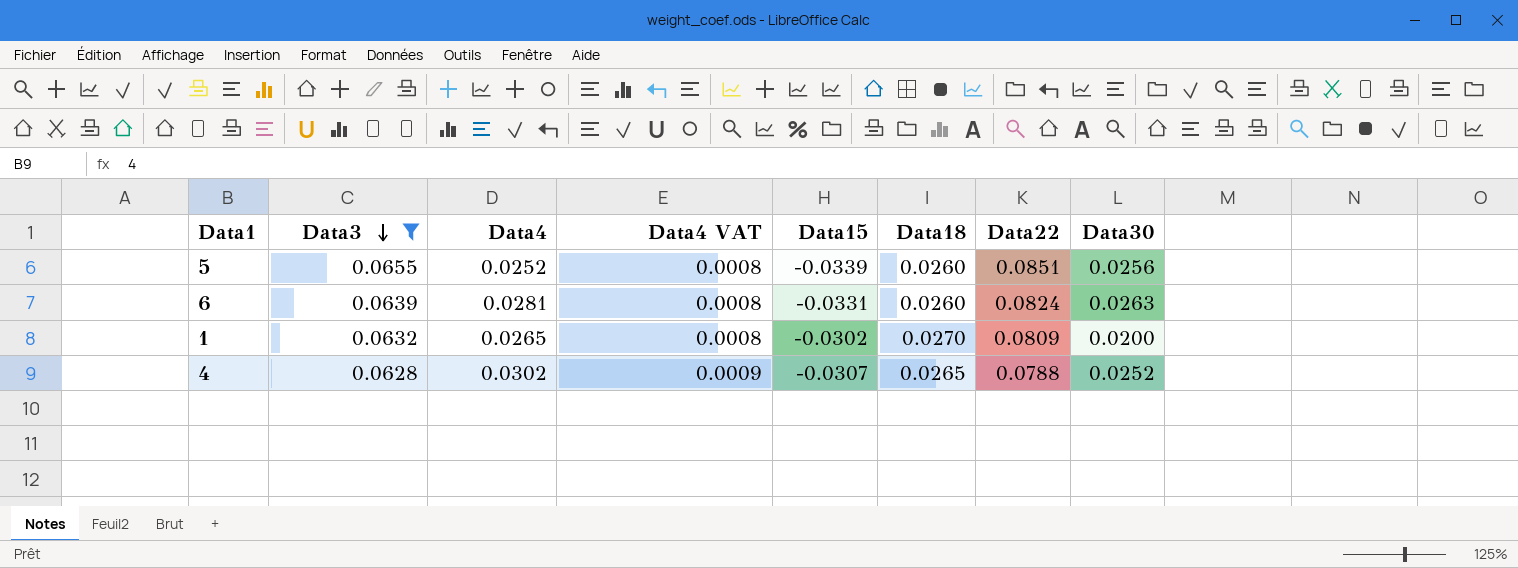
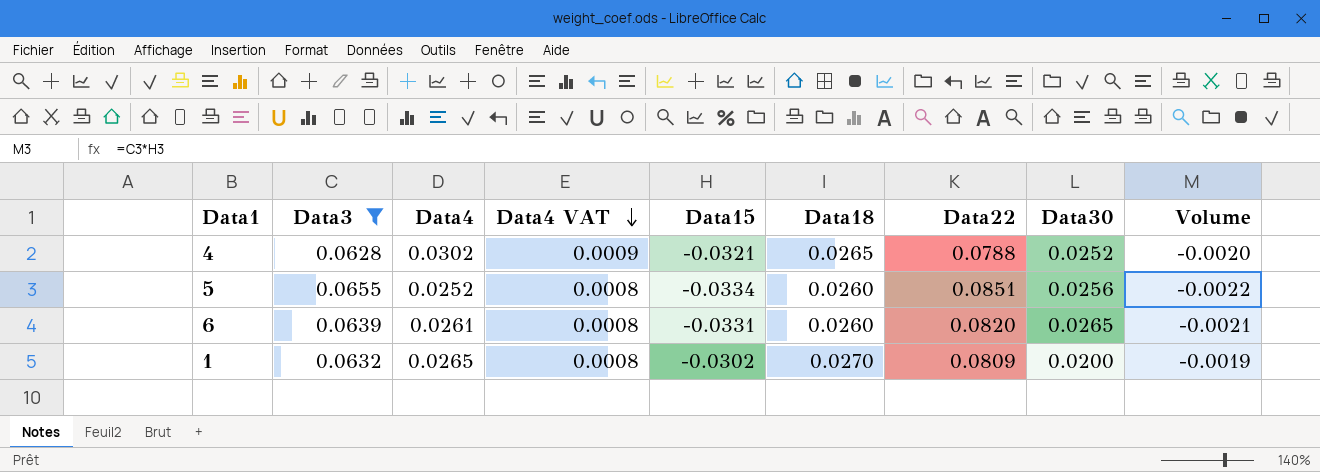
row order: Data3 descending -> Data4 VAT descending
column Volume | formula: none -> [Data3] * [Data15]
4 | Data15: -0.0307 -> -0.0321
5 | Data15: -0.0339 -> -0.0334
6 | Data4: 0.0281 -> 0.0261
6 | Data22: 0.0824 -> 0.0820
6 | Data30: 0.0263 -> 0.0265

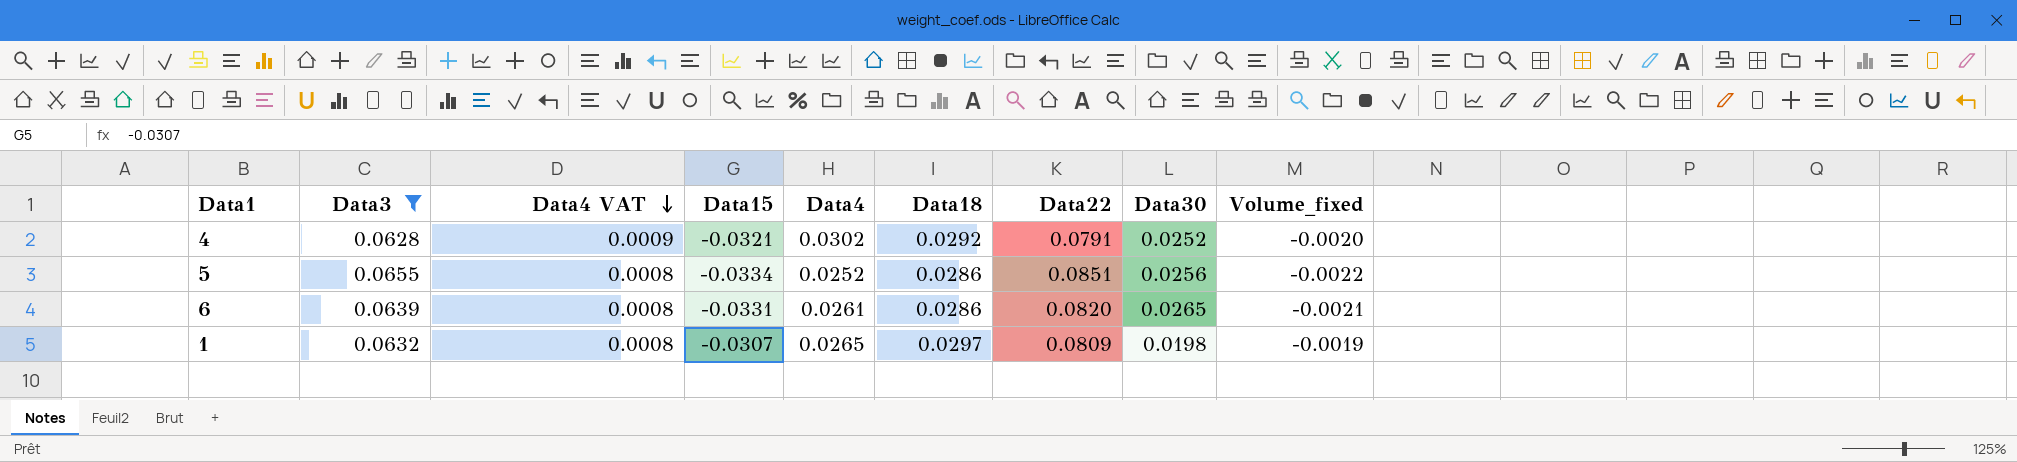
column Data4 | position: 3 -> 5
column name: Volume -> Volume_fixed
4 | Data18: 0.0265 -> 0.0292
4 | Data22: 0.0788 -> 0.0791
5 | Data18: 0.0260 -> 0.0286
6 | Data18: 0.0260 -> 0.0286
1 | Data15: -0.0302 -> -0.0307
1 | Data18: 0.0270 -> 0.0297
1 | Data30: 0.0200 -> 0.0198

